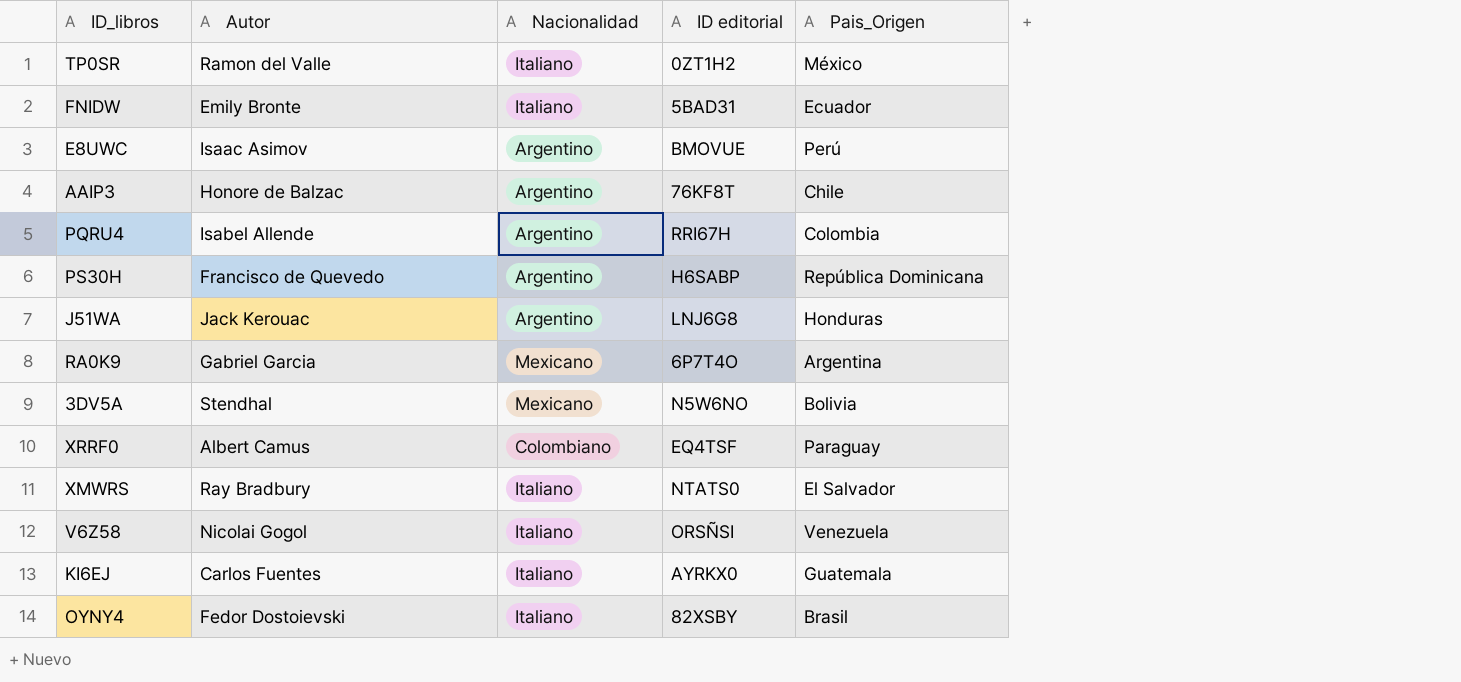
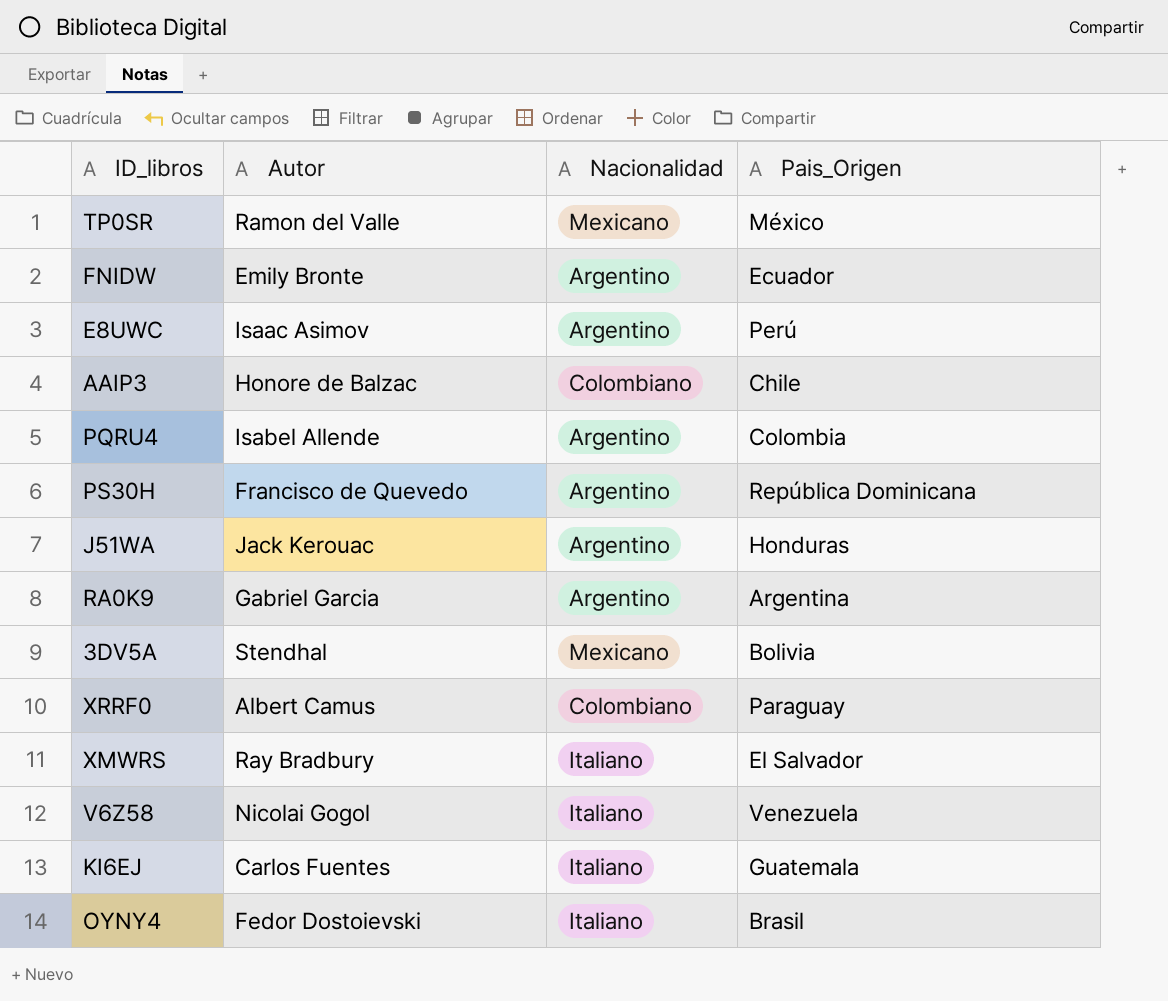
column ID editorial | position: 4 -> none
TP0SR | Nacionalidad: Italiano -> Mexicano
FNIDW | Nacionalidad: Italiano -> Argentino
AAIP3 | Nacionalidad: Argentino -> Colombiano
RA0K9 | Nacionalidad: Mexicano -> Argentino

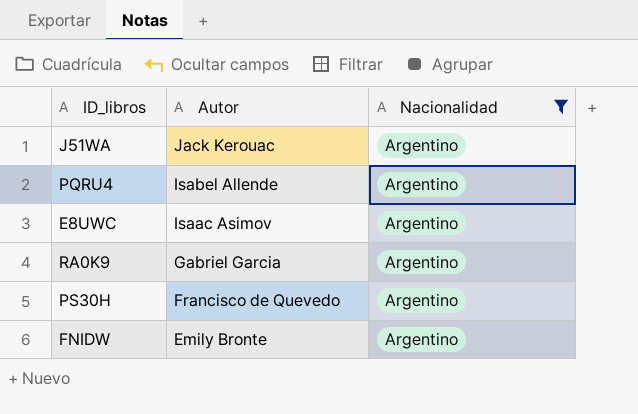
filter: none -> Nacionalidad = Argentino
row order: none -> Autor descending
column Pais_Origen | position: 4 -> none

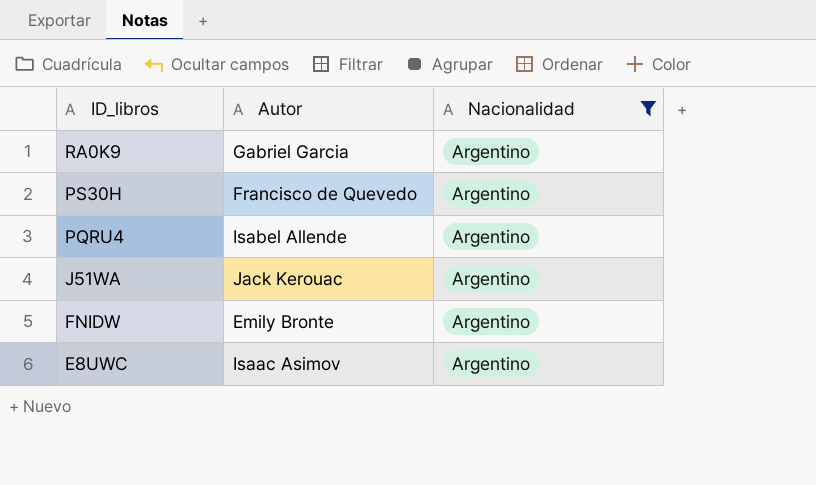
row order: Autor descending -> ID_libros descending

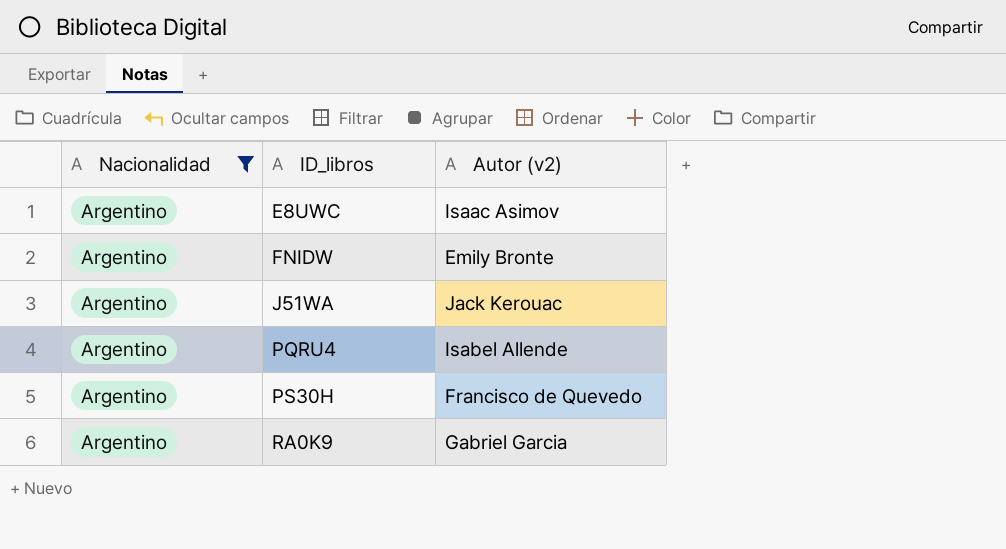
row order: ID_libros descending -> ID_libros ascending
column Nacionalidad | position: 3 -> 1
column name: Autor -> Autor (v2)

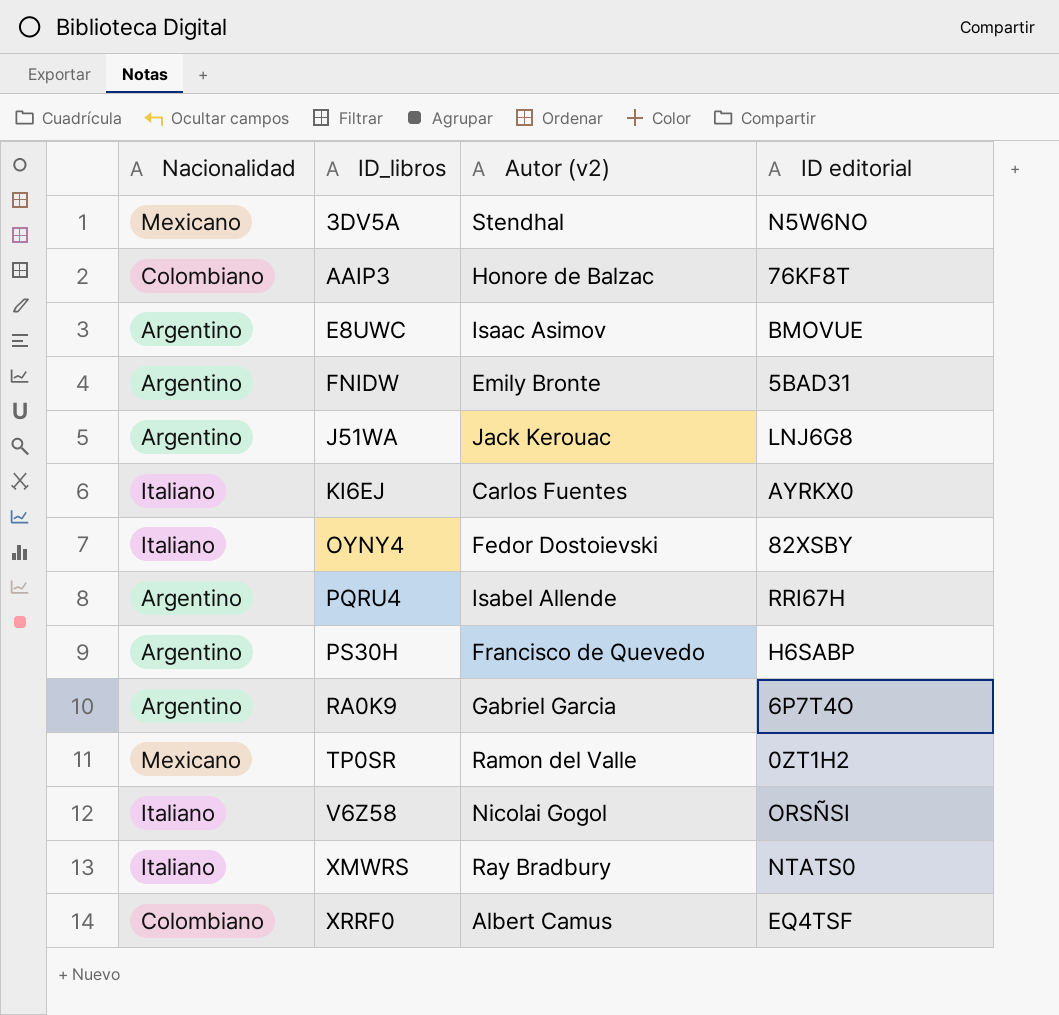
filter: Nacionalidad = Argentino -> none
column ID editorial | position: none -> 4

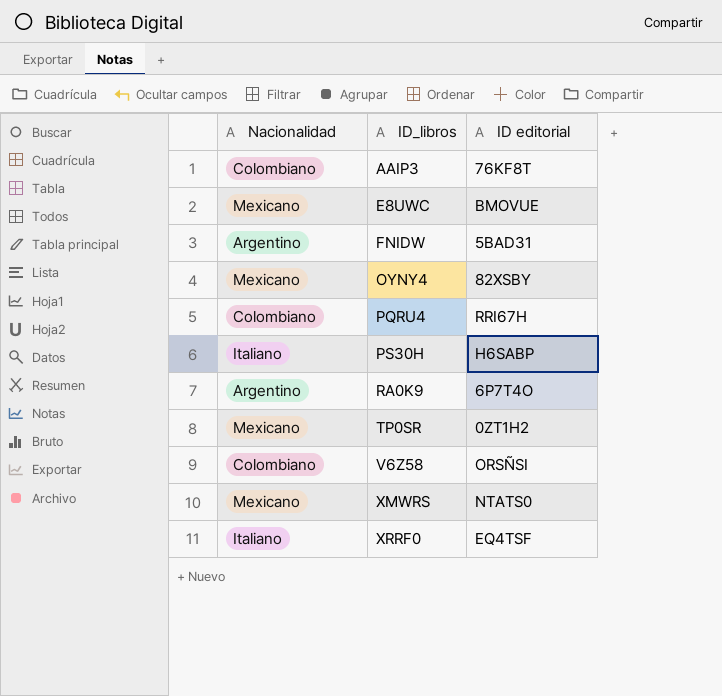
column Autor (v2) | position: 3 -> none
row 3DV5A: Mexicano | Stendhal | N5W6NO -> none
row J51WA: Argentino | Jack Kerouac | LNJ6G8 -> none
row KI6EJ: Italiano | Carlos Fuentes | AYRKX0 -> none
E8UWC | Nacionalidad: Argentino -> Mexicano
OYNY4 | Nacionalidad: Italiano -> Mexicano
PQRU4 | Nacionalidad: Argentino -> Colombiano
PS30H | Nacionalidad: Argentino -> Italiano
V6Z58 | Nacionalidad: Italiano -> Colombiano
XMWRS | Nacionalidad: Italiano -> Mexicano
XRRF0 | Nacionalidad: Colombiano -> Italiano

